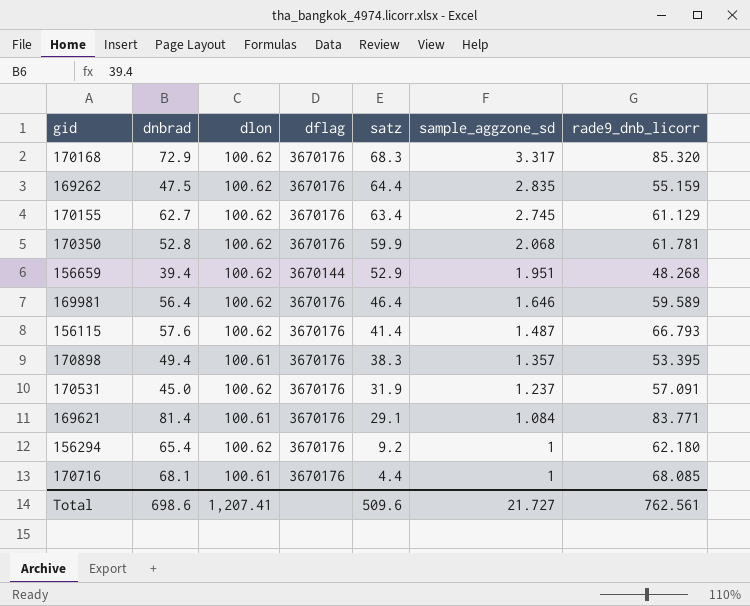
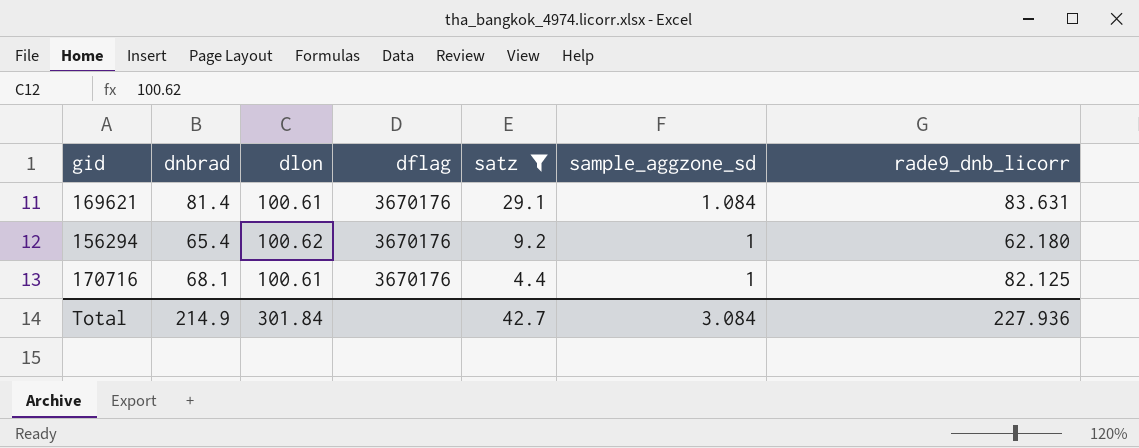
filter: none -> satz <= 29.1
169621 | rade9_dnb_licorr: 83.771 -> 83.631
170716 | rade9_dnb_licorr: 68.085 -> 82.125
Total | dnbrad: 698.6 -> 214.9
Total | dlon: 1,207.41 -> 301.84
Total | satz: 509.6 -> 42.7
Total | sample_aggzone_sd: 21.727 -> 3.084
Total | rade9_dnb_licorr: 762.561 -> 227.936

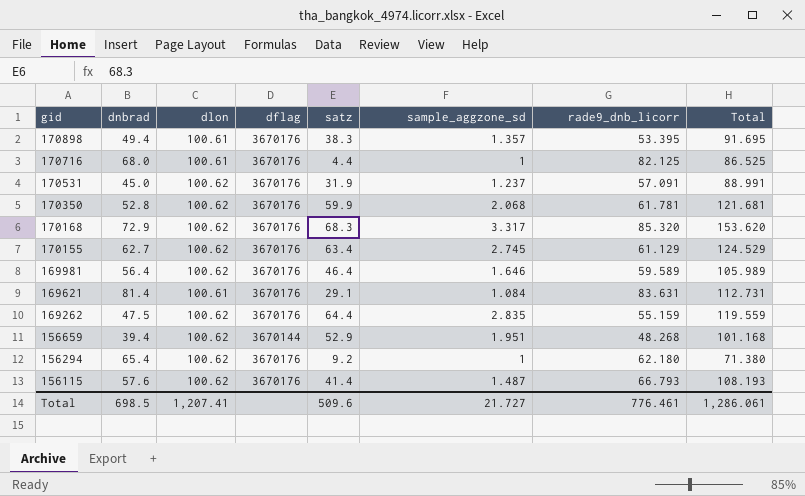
filter: satz <= 29.1 -> none
row order: satz descending -> gid descending
column Total | formula: none -> [satz] + [rade9_dnb_licorr]
170716 | dnbrad: 68.1 -> 68.0
Total | dnbrad: 214.9 -> 698.5
Total | dlon: 301.84 -> 1,207.41
Total | satz: 42.7 -> 509.6
Total | sample_aggzone_sd: 3.084 -> 21.727
Total | rade9_dnb_licorr: 227.936 -> 776.461

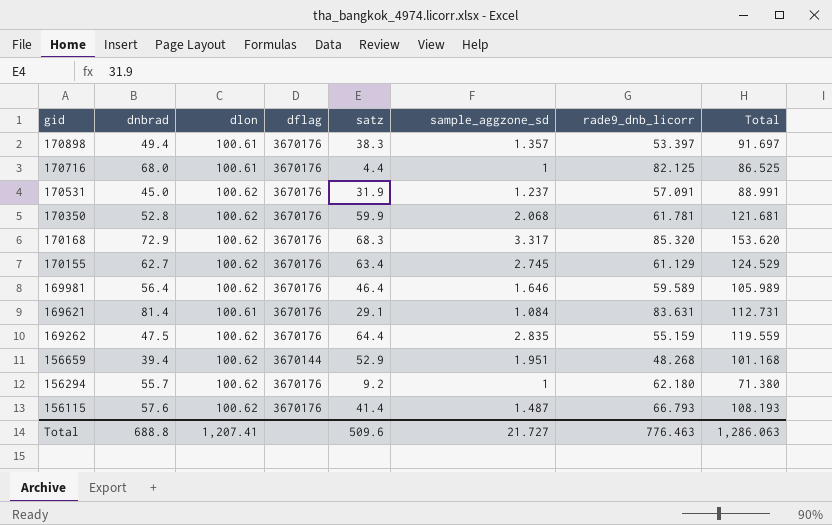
170898 | rade9_dnb_licorr: 53.395 -> 53.397
170898 | Total: 91.695 -> 91.697
156294 | dnbrad: 65.4 -> 55.7
Total | dnbrad: 698.5 -> 688.8
Total | rade9_dnb_licorr: 776.461 -> 776.463
Total | Total: 1,286.061 -> 1,286.063

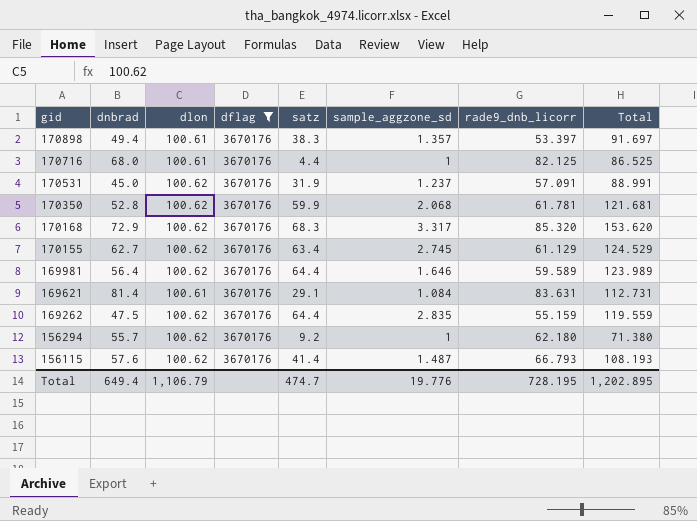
filter: none -> dflag = 3670176
169981 | satz: 46.4 -> 64.4
169981 | Total: 105.989 -> 123.989
Total | dnbrad: 688.8 -> 649.4
Total | dlon: 1,207.41 -> 1,106.79
Total | satz: 509.6 -> 474.7
Total | sample_aggzone_sd: 21.727 -> 19.776
Total | rade9_dnb_licorr: 776.463 -> 728.195
Total | Total: 1,286.063 -> 1,202.895

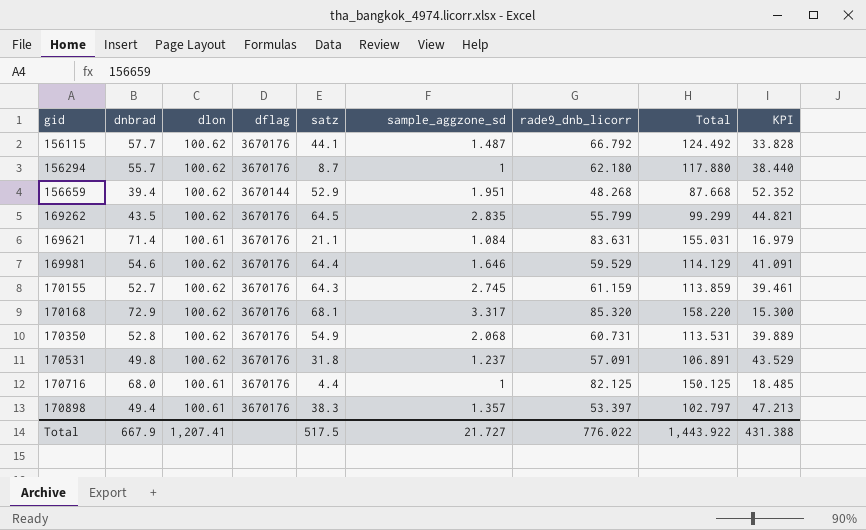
filter: dflag = 3670176 -> none
row order: gid descending -> gid ascending
column Total | formula: [satz] + [rade9_dnb_licorr] -> [dnbrad] + [rade9_dnb_licorr]
column KPI | formula: none -> [dlon] - [rade9_dnb_licorr]
156115 | dnbrad: 57.6 -> 57.7
156115 | satz: 41.4 -> 44.1
156115 | rade9_dnb_licorr: 66.793 -> 66.792
156294 | satz: 9.2 -> 8.7
169262 | dnbrad: 47.5 -> 43.5
169262 | satz: 64.4 -> 64.5
169262 | rade9_dnb_licorr: 55.159 -> 55.799
169621 | dnbrad: 81.4 -> 71.4
169621 | satz: 29.1 -> 21.1
169981 | dnbrad: 56.4 -> 54.6
169981 | rade9_dnb_licorr: 59.589 -> 59.529
170155 | dnbrad: 62.7 -> 52.7
170155 | satz: 63.4 -> 64.3
170155 | rade9_dnb_licorr: 61.129 -> 61.159
170168 | satz: 68.3 -> 68.1
170350 | satz: 59.9 -> 54.9
170350 | rade9_dnb_licorr: 61.781 -> 60.731
170531 | dnbrad: 45.0 -> 49.8
170531 | satz: 31.9 -> 31.8
Total | dnbrad: 649.4 -> 667.9
Total | dlon: 1,106.79 -> 1,207.41
Total | satz: 474.7 -> 517.5
Total | sample_aggzone_sd: 19.776 -> 21.727
Total | rade9_dnb_licorr: 728.195 -> 776.022
Total | Total: 1,202.895 -> 1,443.922

